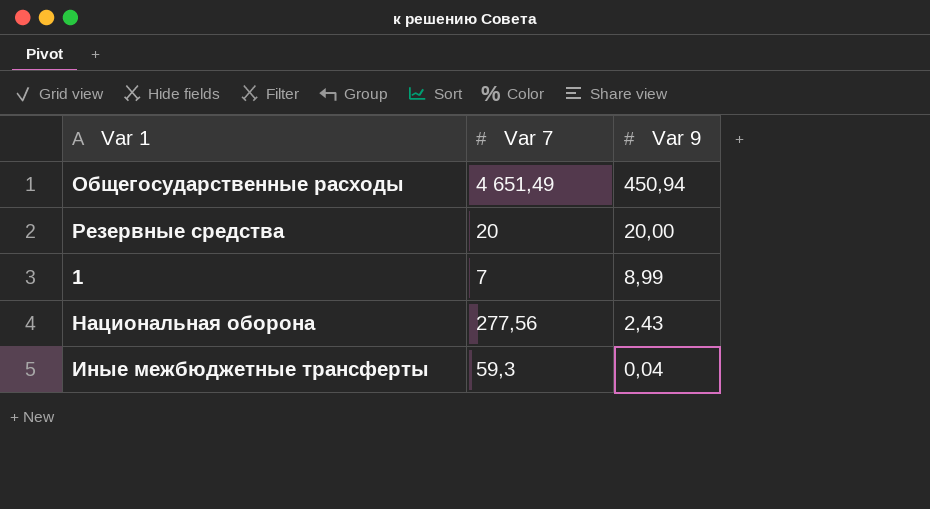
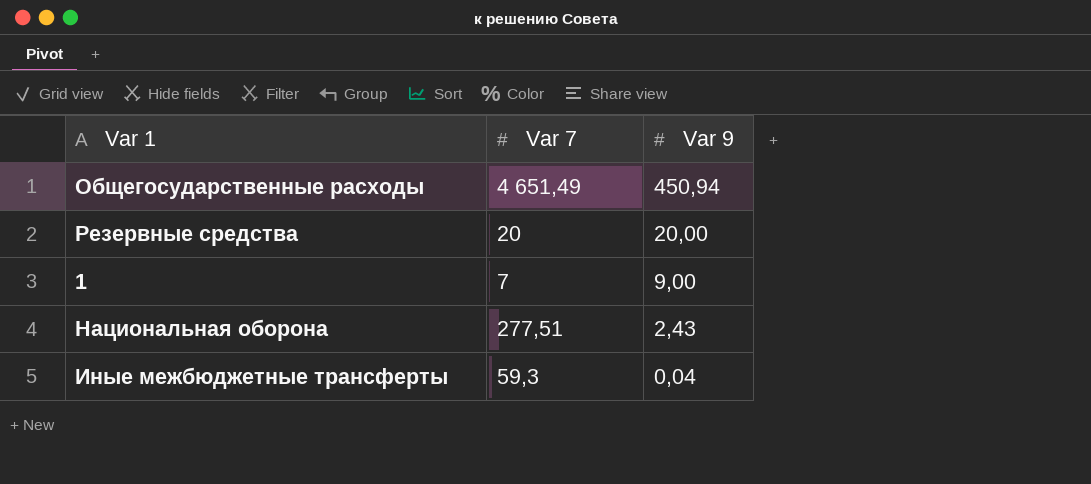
1 | Var 9: 8,99 -> 9,00
Национальная оборона | Var 7: 277,56 -> 277,51

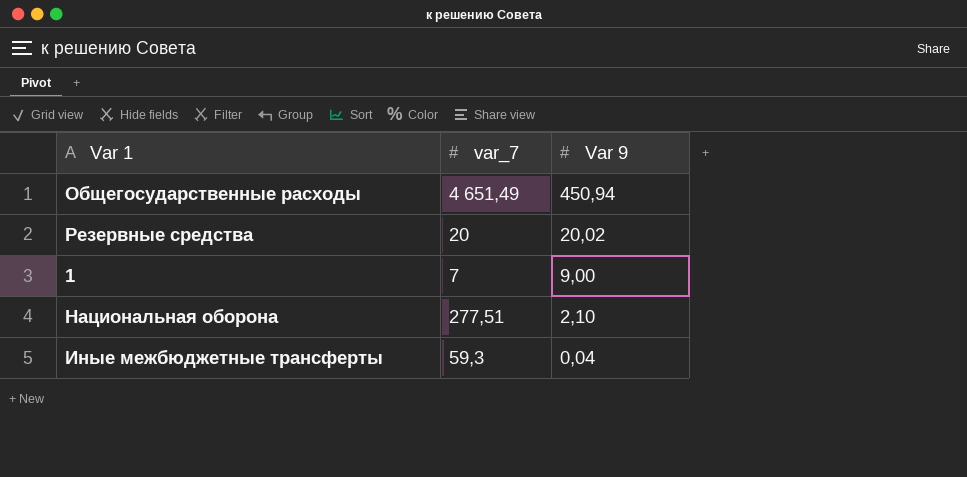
column name: Var 7 -> var_7
Резервные средства | Var 9: 20,00 -> 20,02
Национальная оборона | Var 9: 2,43 -> 2,10

